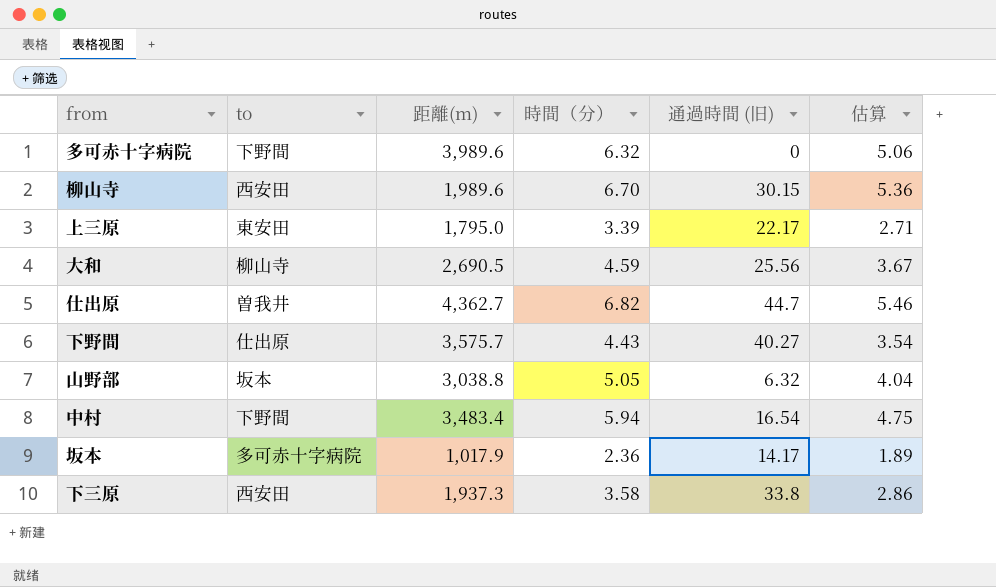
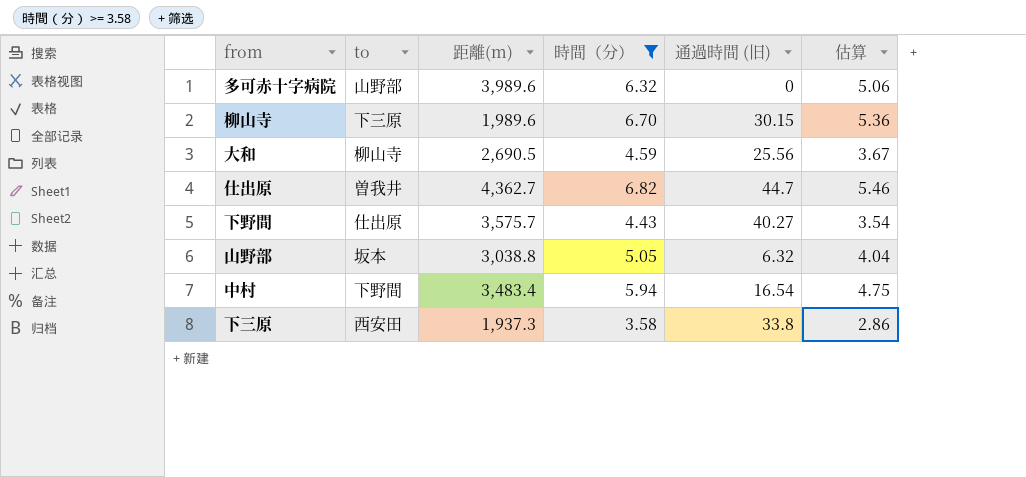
filter: none -> 時間（分） >= 3.58
多可赤十字病院 | to: 下野間 -> 山野部
柳山寺 | to: 西安田 -> 下三原

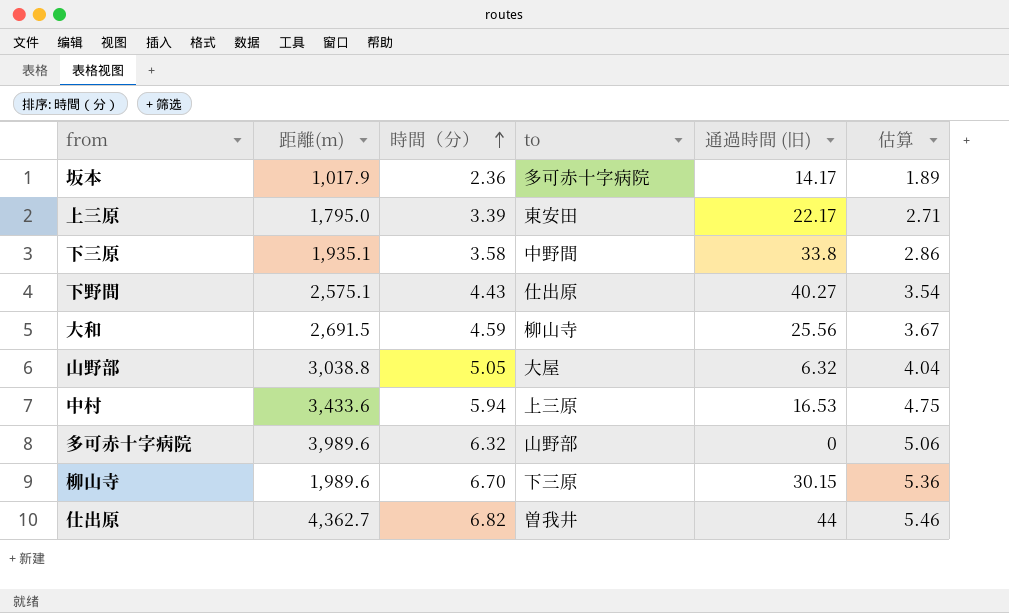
filter: 時間（分） >= 3.58 -> none
row order: none -> 時間（分） ascending
column to | position: 2 -> 4
下三原 | 距離(m): 1,937.3 -> 1,935.1
下三原 | to: 西安田 -> 中野間
下野間 | 距離(m): 3,575.7 -> 2,575.1
大和 | 距離(m): 2,690.5 -> 2,691.5
山野部 | to: 坂本 -> 大屋
中村 | 距離(m): 3,483.4 -> 3,433.6
中村 | to: 下野間 -> 上三原
中村 | 通過時間 (旧): 16.54 -> 16.53
仕出原 | 通過時間 (旧): 44.7 -> 44

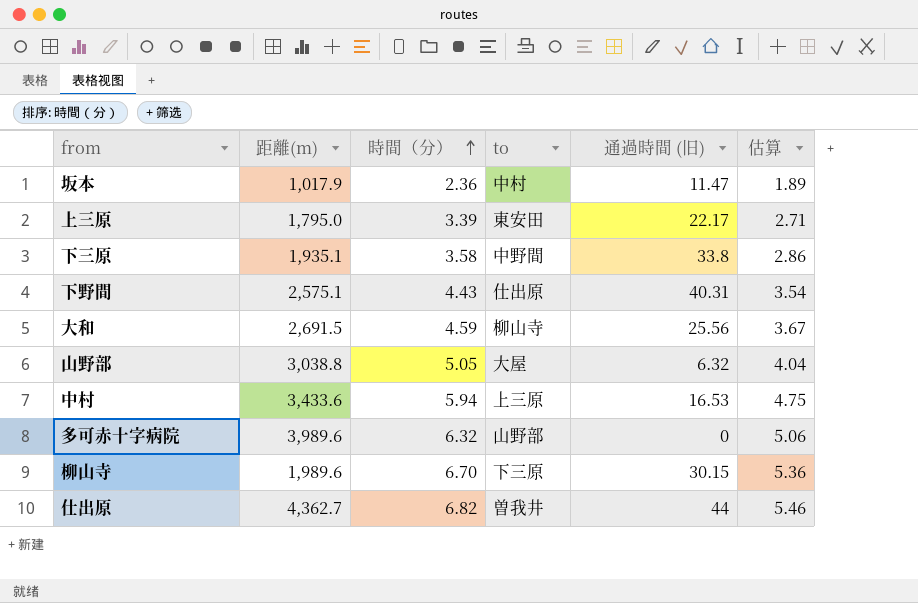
坂本 | to: 多可赤十字病院 -> 中村
坂本 | 通過時間 (旧): 14.17 -> 11.47
下野間 | 通過時間 (旧): 40.27 -> 40.31

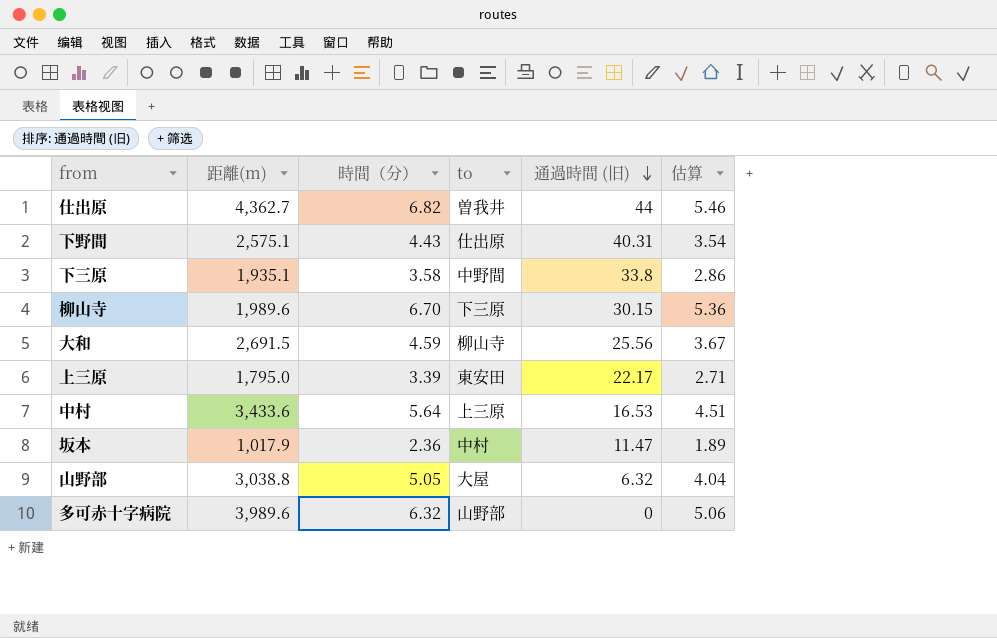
row order: 時間（分） ascending -> 通過時間 (旧) descending
中村 | 時間（分）: 5.94 -> 5.64
中村 | 估算: 4.75 -> 4.51

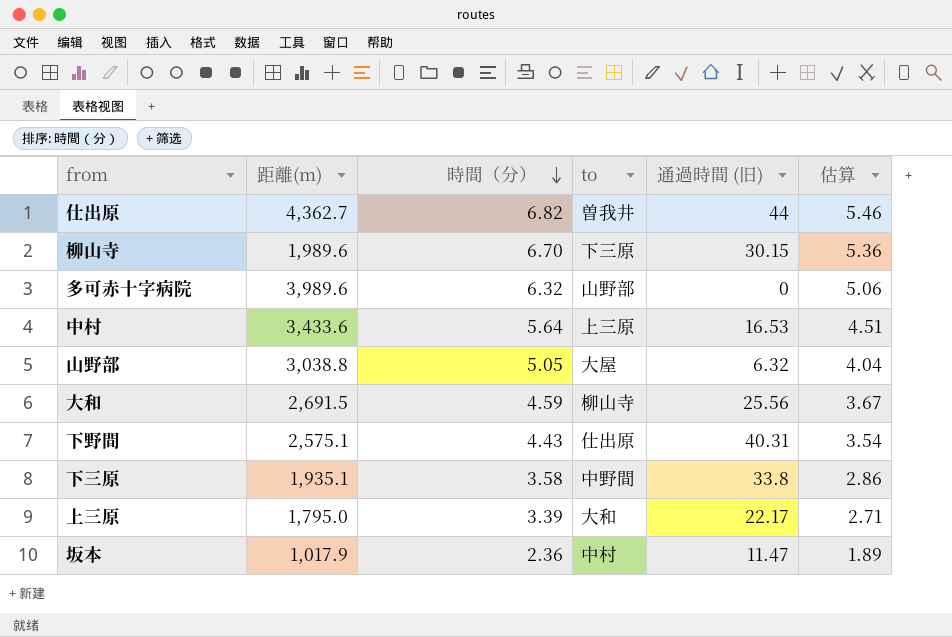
row order: 通過時間 (旧) descending -> 時間（分） descending
上三原 | to: 東安田 -> 大和

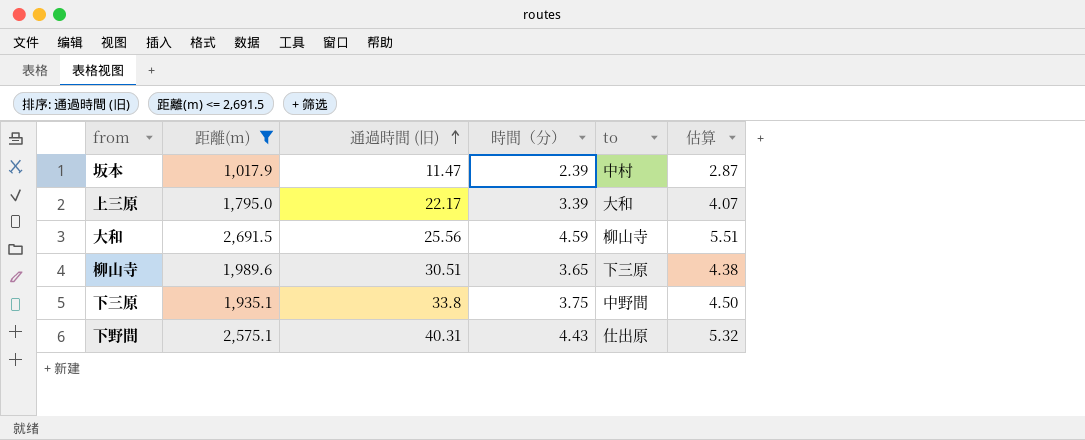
filter: none -> 距離(m) <= 2,691.5
row order: 時間（分） descending -> 通過時間 (旧) ascending
column 通過時間 (旧) | position: 5 -> 3
column 估算 | formula: [時間（分）] * 0.8 -> [時間（分）] * 1.2
坂本 | 時間（分）: 2.36 -> 2.39
柳山寺 | 通過時間 (旧): 30.15 -> 30.51
柳山寺 | 時間（分）: 6.70 -> 3.65
下三原 | 時間（分）: 3.58 -> 3.75

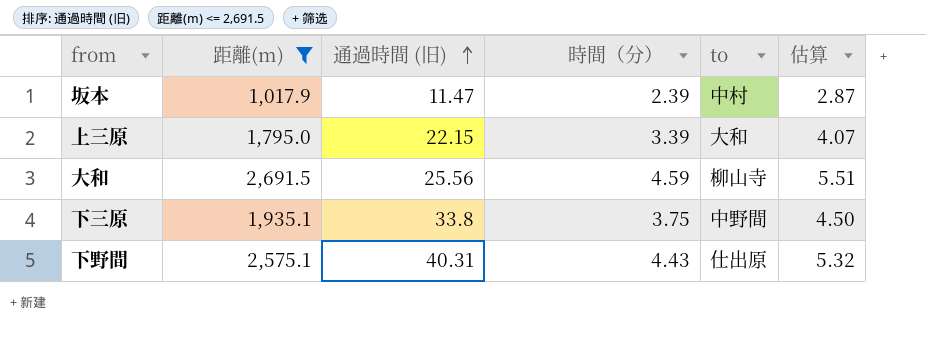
row 柳山寺: 1,989.6 | 30.51 | 3.65 | 下三原 | 4.38 -> none
上三原 | 通過時間 (旧): 22.17 -> 22.15

